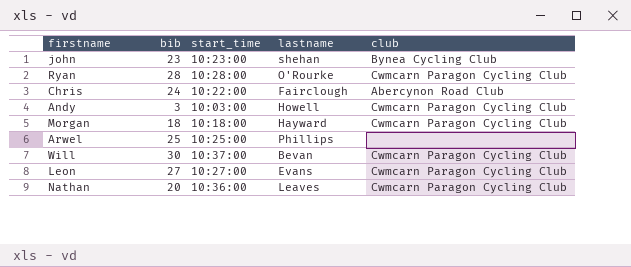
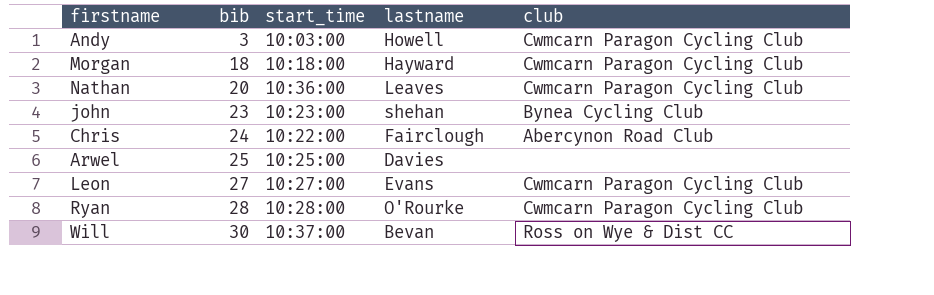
row order: none -> bib ascending
Arwel | lastname: Phillips -> Davies
Will | club: Cwmcarn Paragon Cycling Club -> Ross on Wye & Dist CC

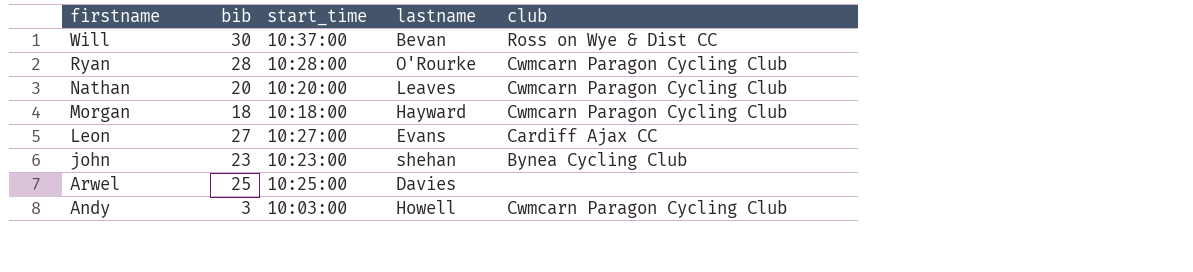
row order: bib ascending -> firstname descending
row Chris: 24 | 10:22:00 | Fairclough | Abercynon Road Club -> none
Nathan | start_time: 10:36:00 -> 10:20:00
Leon | club: Cwmcarn Paragon Cycling Club -> Cardiff Ajax CC

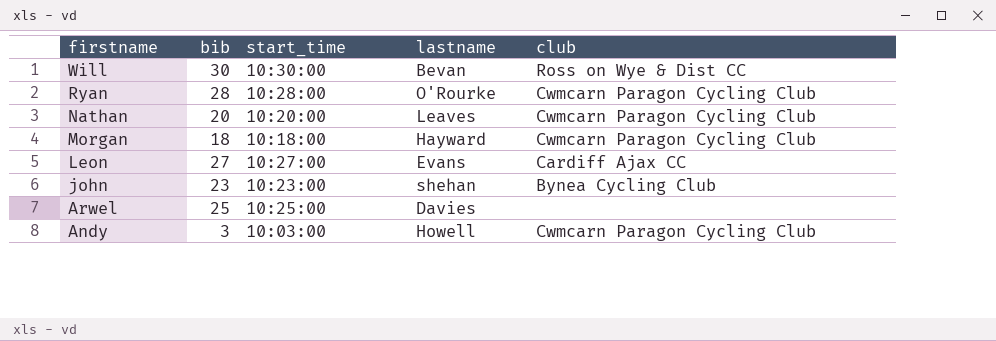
Will | start_time: 10:37:00 -> 10:30:00

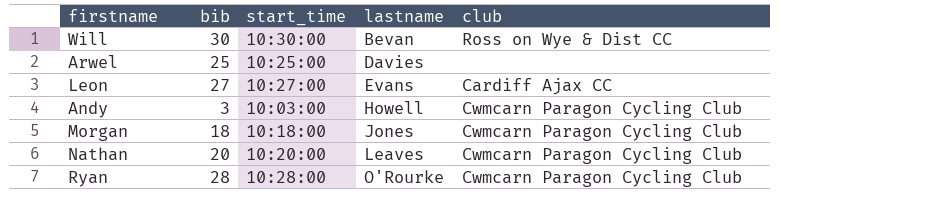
row order: firstname descending -> lastname ascending
row john: 23 | 10:23:00 | shehan | Bynea Cycling Club -> none
Morgan | lastname: Hayward -> Jones

